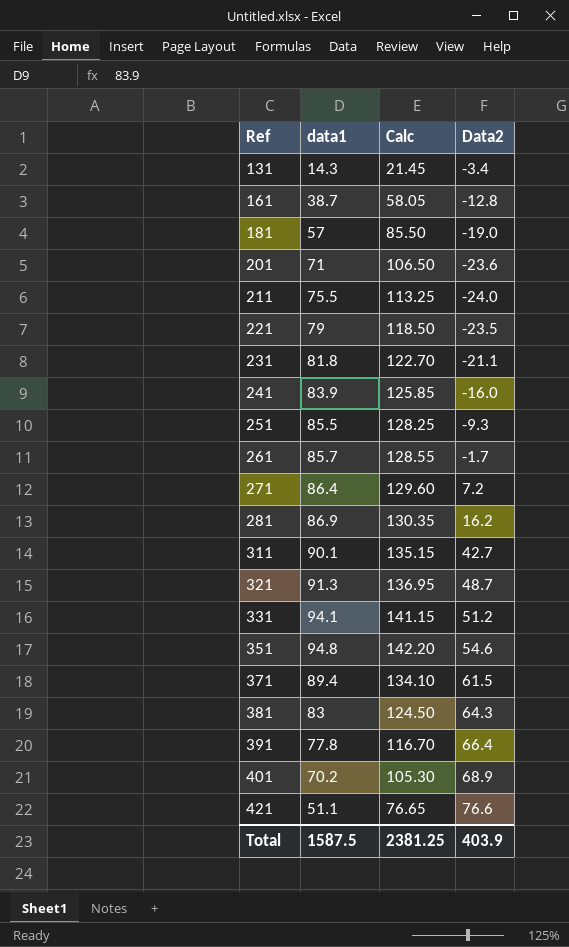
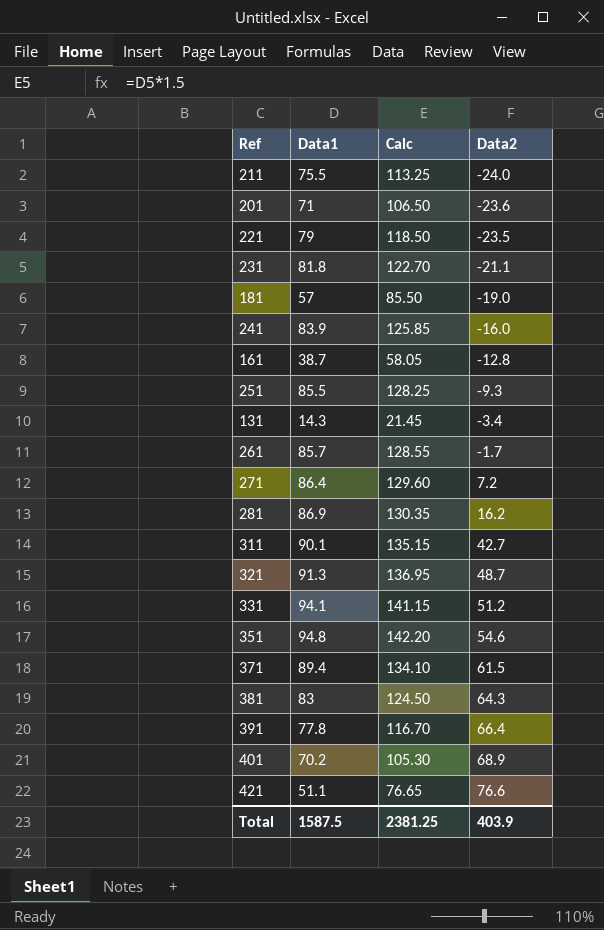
row order: Ref ascending -> Data2 ascending
column name: data1 -> Data1

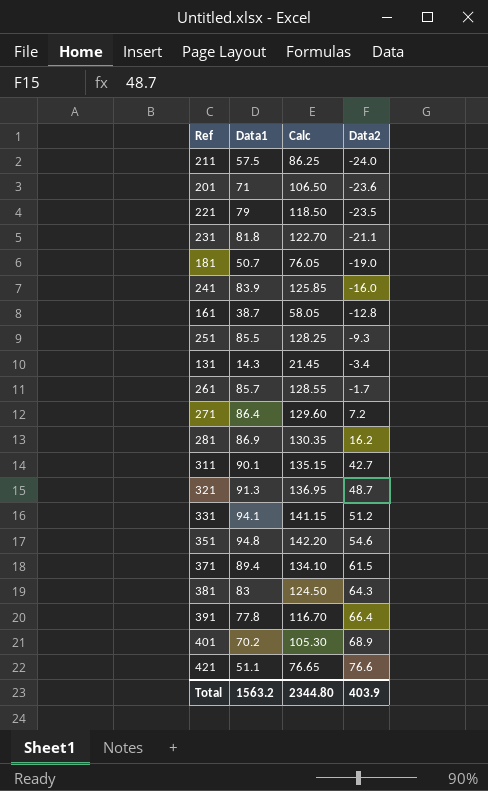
211 | Data1: 75.5 -> 57.5
211 | Calc: 113.25 -> 86.25
181 | Data1: 57 -> 50.7
181 | Calc: 85.50 -> 76.05
Total | Data1: 1587.5 -> 1563.2
Total | Calc: 2381.25 -> 2344.80

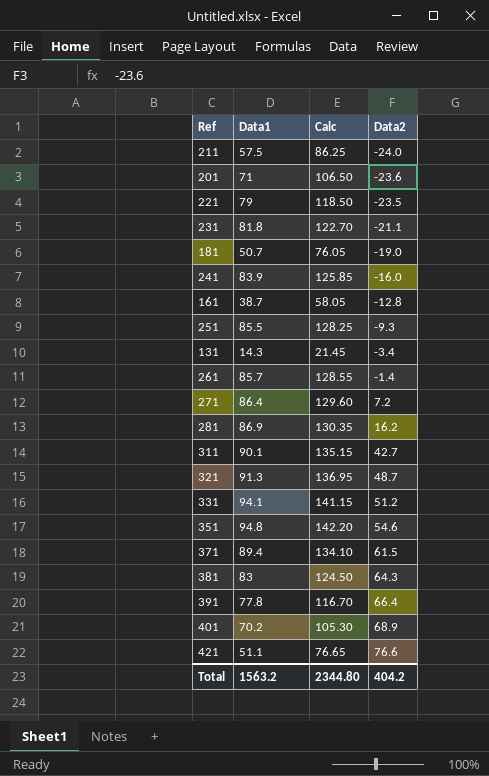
261 | Data2: -1.7 -> -1.4
Total | Data2: 403.9 -> 404.2

